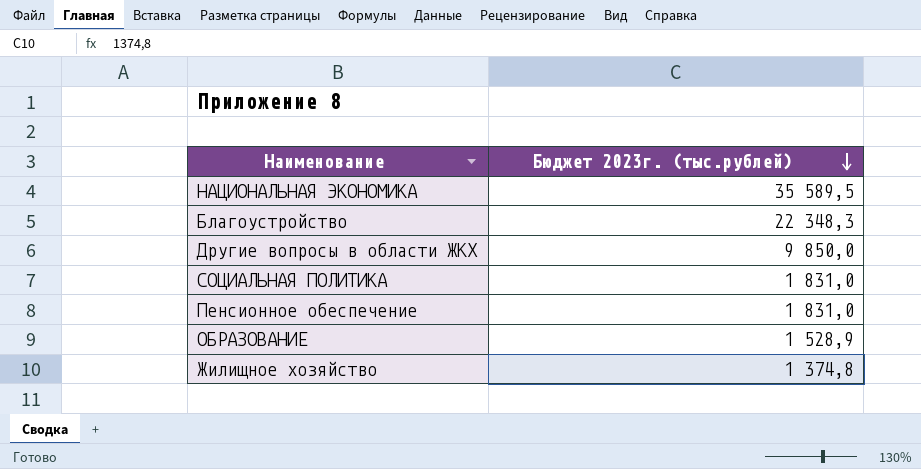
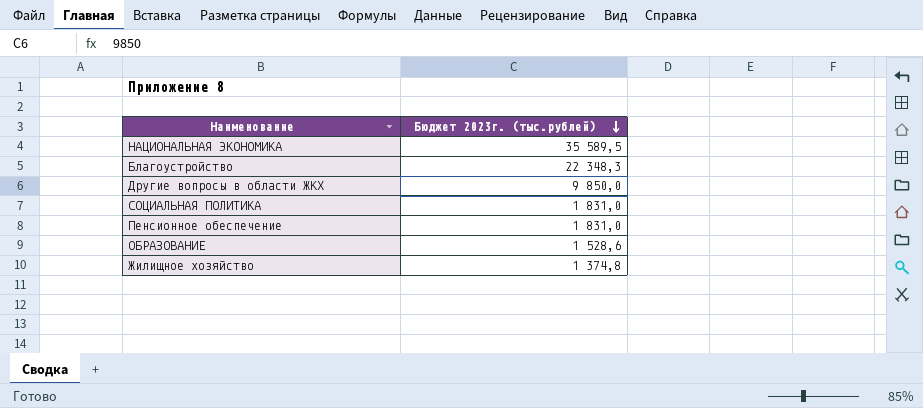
ОБРАЗОВАНИЕ | Бюджет 2023г. (тыс.рублей): 1 528,9 -> 1 528,6

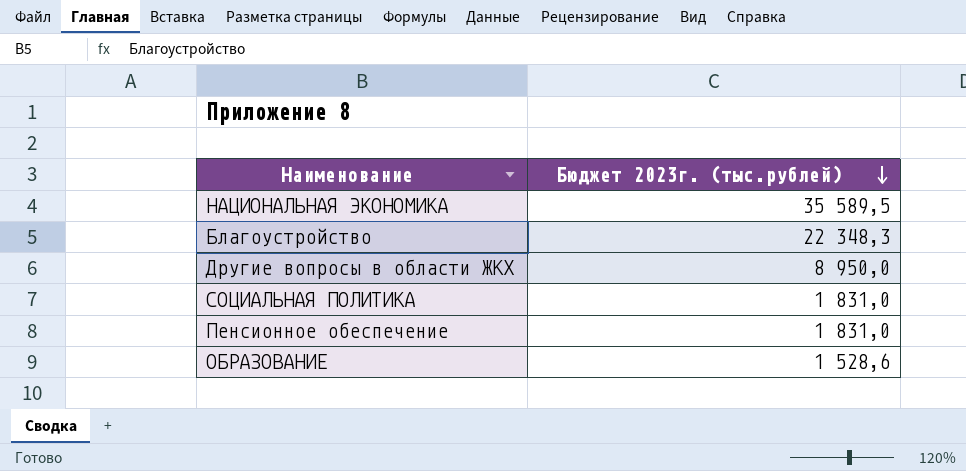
row Жилищное хозяйство: 1 374,8 -> none
Другие вопросы в области ЖКХ | Бюджет 2023г. (тыс.рублей): 9 850,0 -> 8 950,0

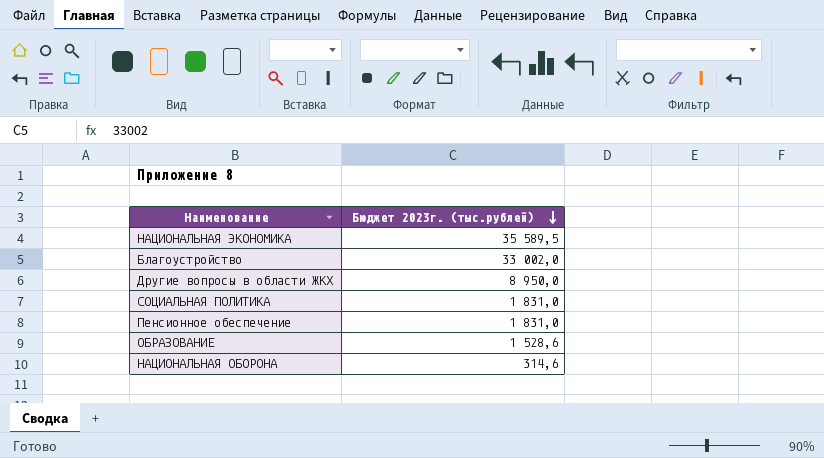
Благоустройство | Бюджет 2023г. (тыс.рублей): 22 348,3 -> 33 002,0
row НАЦИОНАЛЬНАЯ ОБОРОНА: none -> 314,6

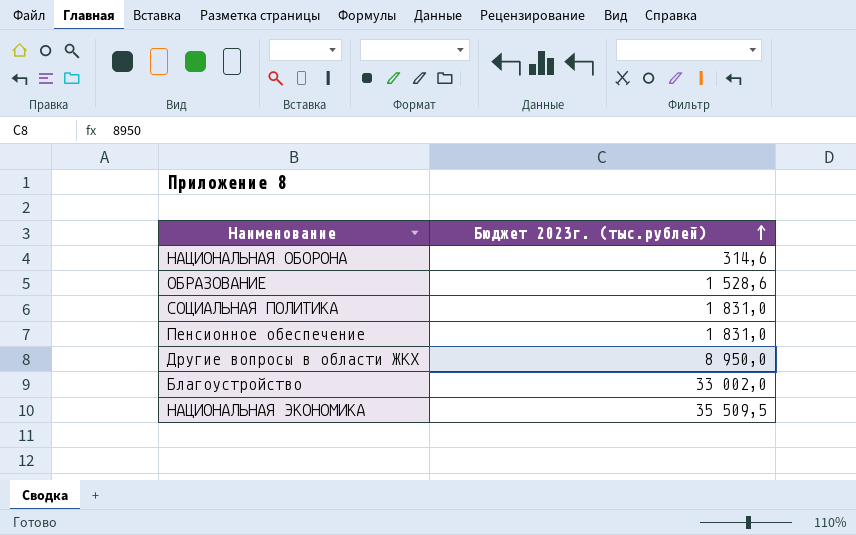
row order: Бюджет 2023г. (тыс.рублей) descending -> Бюджет 2023г. (тыс.рублей) ascending
НАЦИОНАЛЬНАЯ ЭКОНОМИКА | Бюджет 2023г. (тыс.рублей): 35 589,5 -> 35 509,5

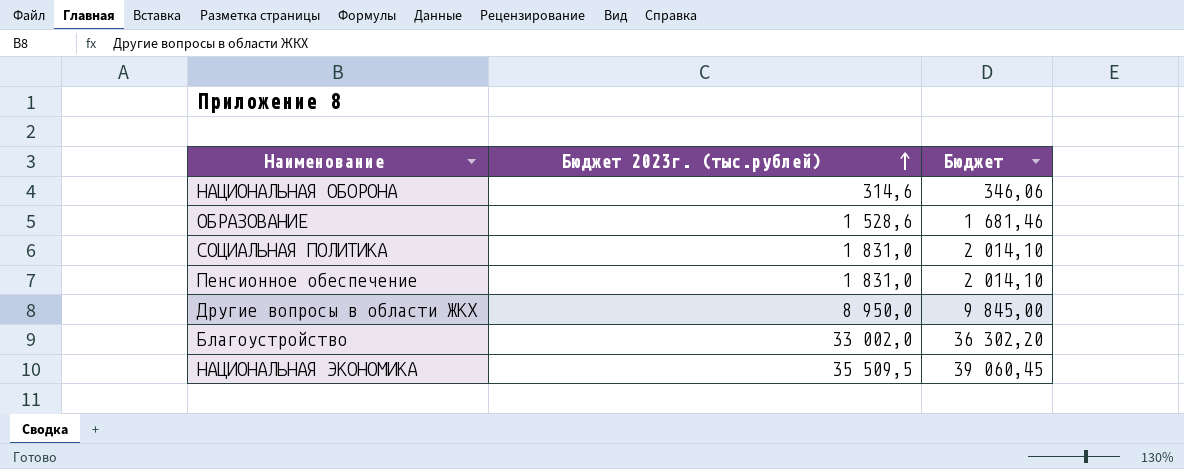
column Бюджет | formula: none -> [Бюджет 2023г. (тыс.рублей)] * 1,1

